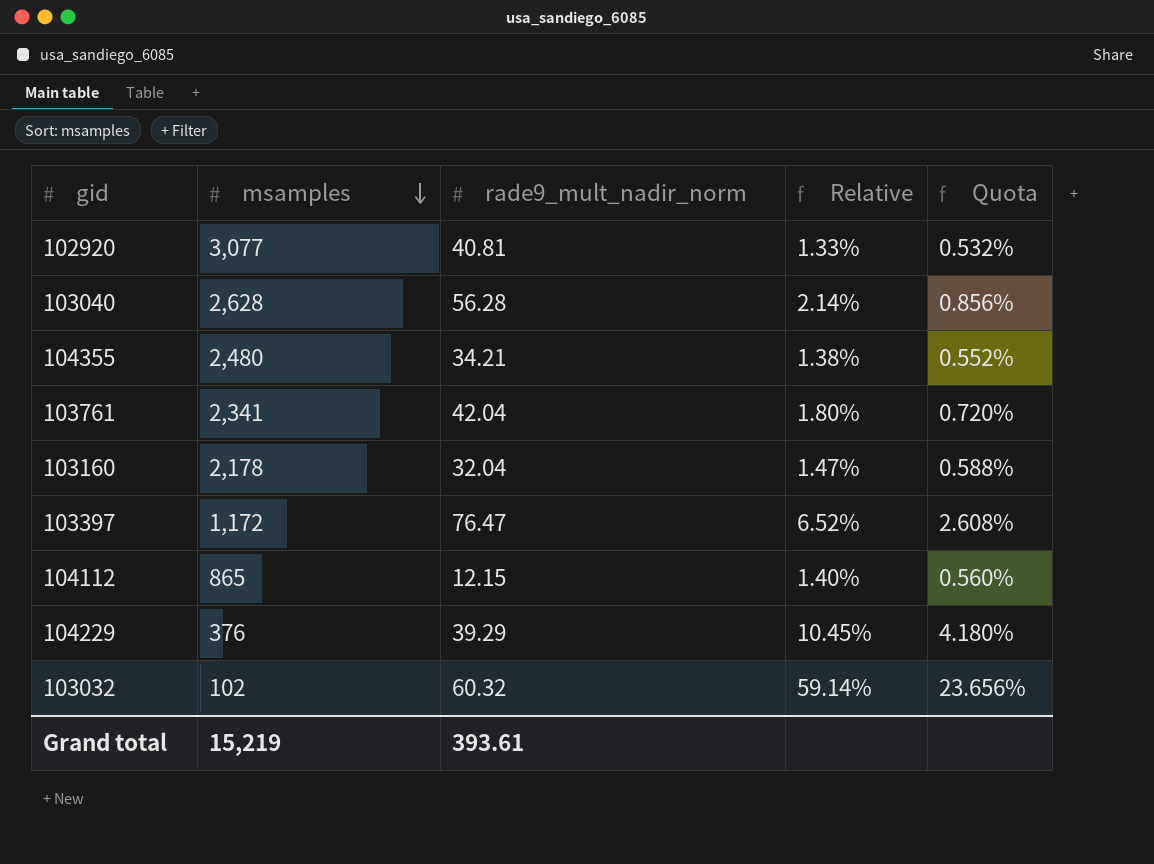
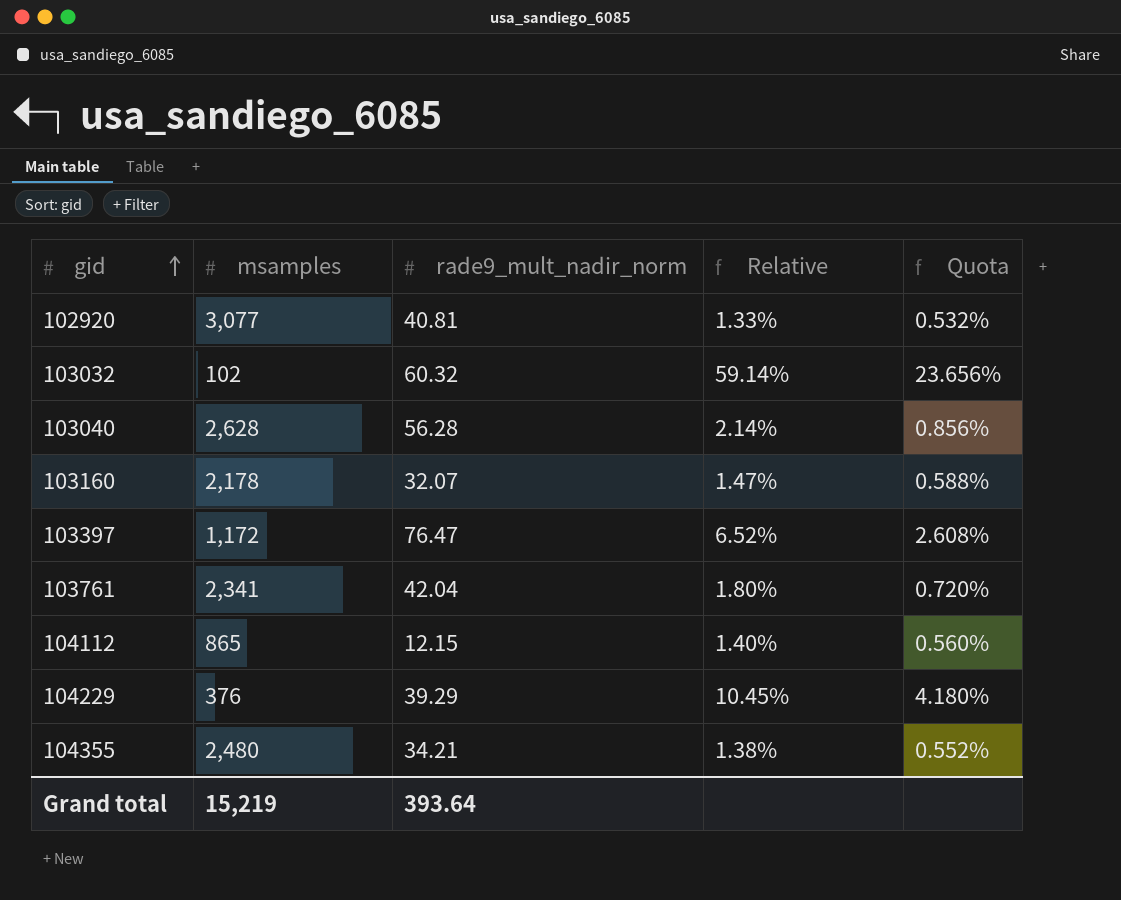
row order: msamples descending -> gid ascending
103160 | rade9_mult_nadir_norm: 32.04 -> 32.07
Grand total | rade9_mult_nadir_norm: 393.61 -> 393.64

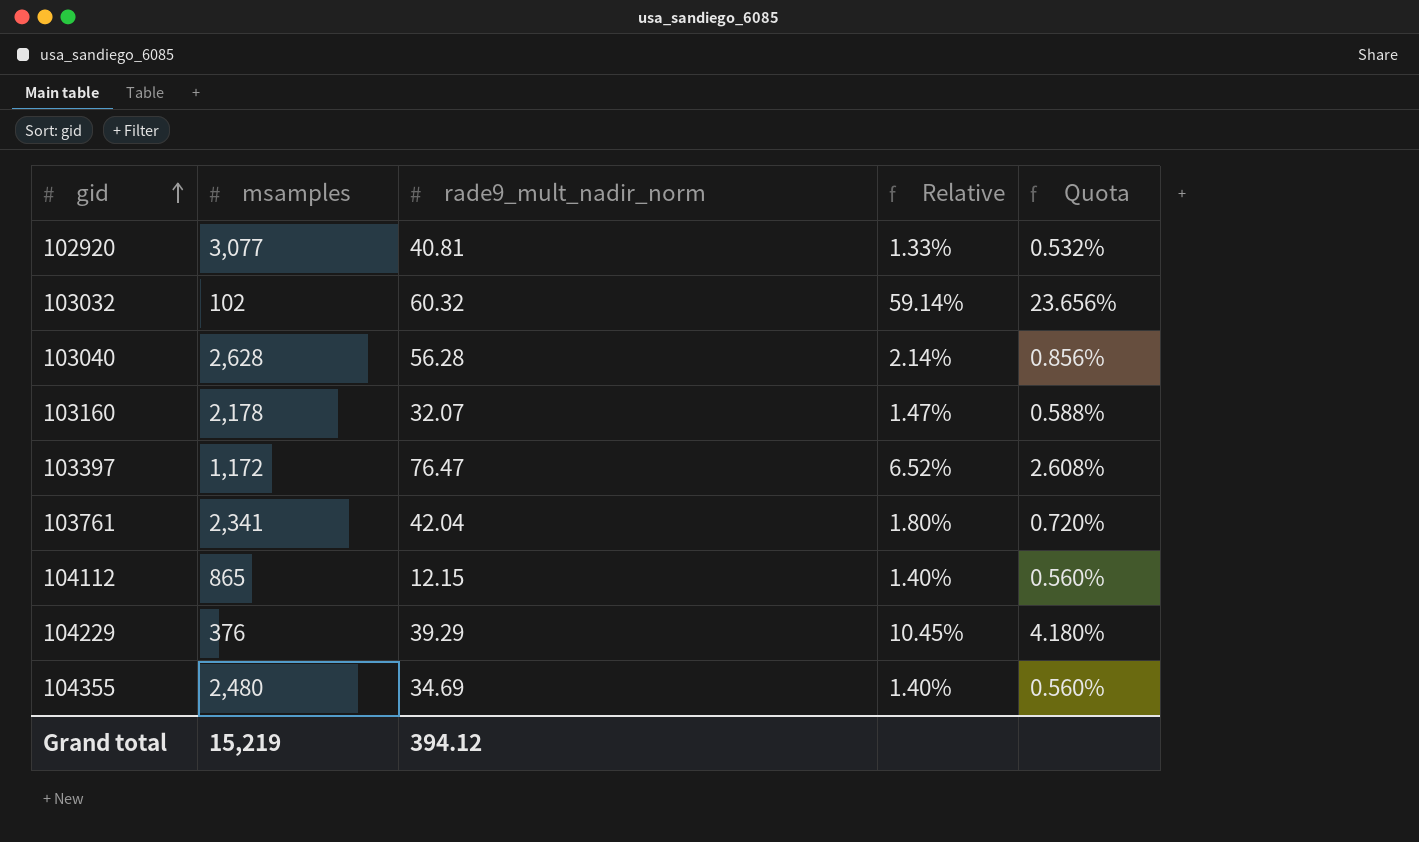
104355 | rade9_mult_nadir_norm: 34.21 -> 34.69
104355 | Relative: 1.38% -> 1.40%
104355 | Quota: 0.552% -> 0.560%
Grand total | rade9_mult_nadir_norm: 393.64 -> 394.12

